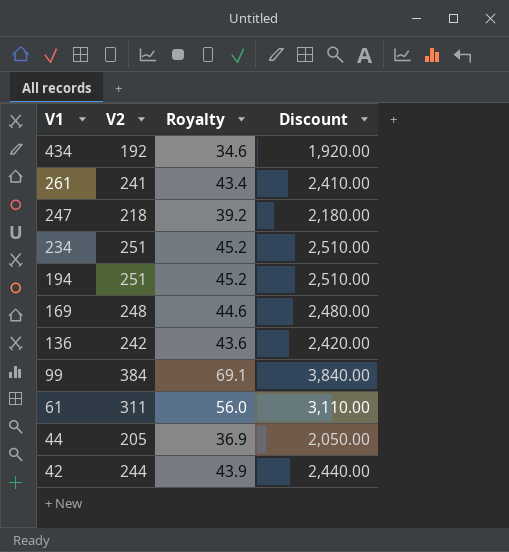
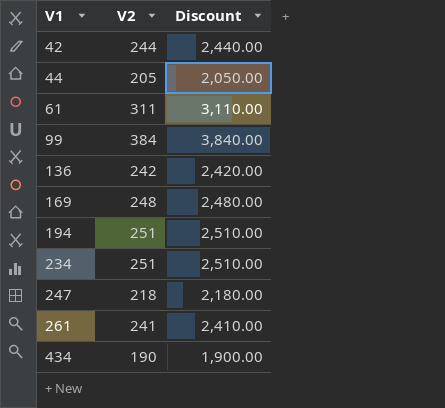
row order: V1 descending -> V1 ascending
column Royalty | formula: [V2] * 0.18 -> none
434 | V2: 192 -> 190
434 | Discount: 1,920.00 -> 1,900.00

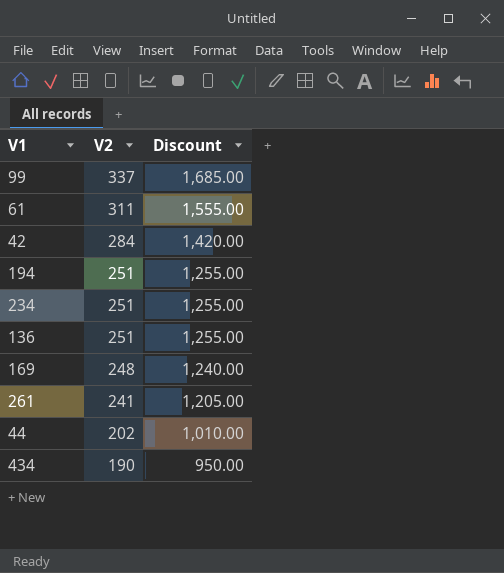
row order: V1 ascending -> V2 descending
column Discount | formula: [V2] * 10 -> [V2] * 5
row 247: 218 | 2,180.00 -> none
99 | V2: 384 -> 337
42 | V2: 244 -> 284
136 | V2: 242 -> 251
44 | V2: 205 -> 202

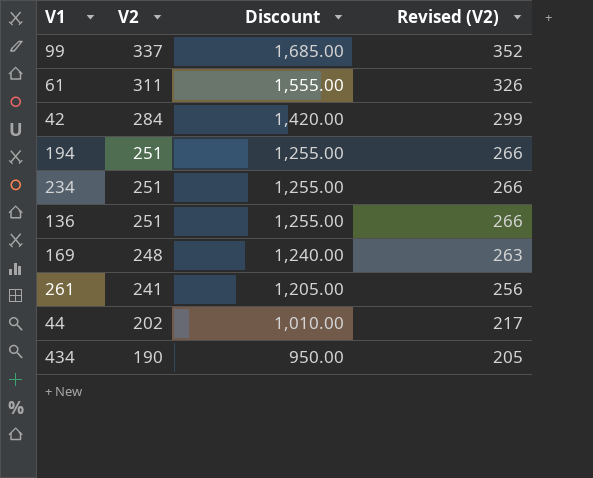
column Revised (V2) | formula: none -> [V2] + 15

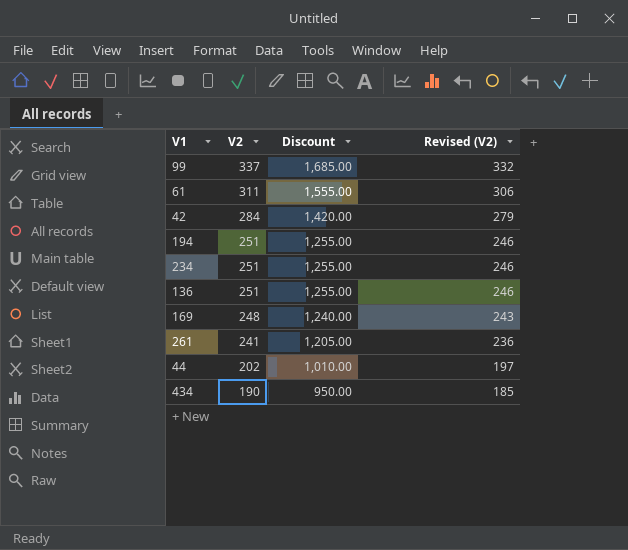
column Revised (V2) | formula: [V2] + 15 -> [V2] - 5

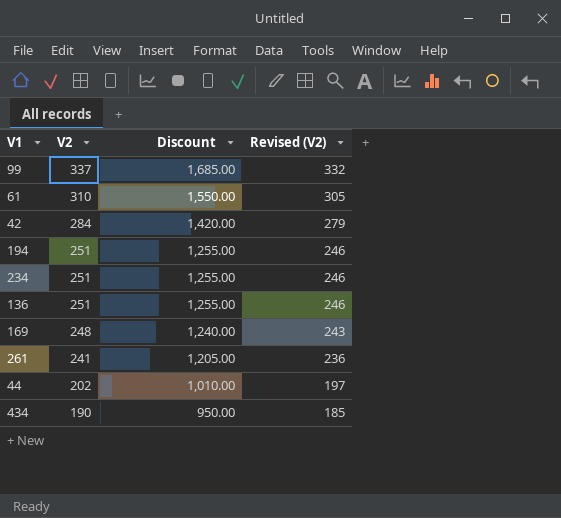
61 | V2: 311 -> 310
61 | Discount: 1,555.00 -> 1,550.00
61 | Revised (V2): 306 -> 305

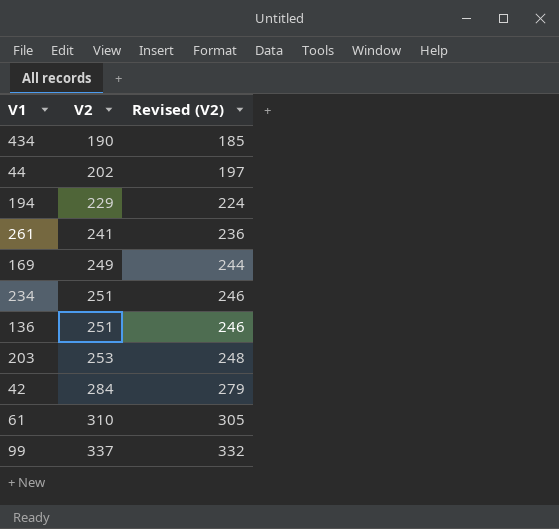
row order: V2 descending -> V2 ascending
column Discount | formula: [V2] * 5 -> none
194 | V2: 251 -> 229
194 | Revised (V2): 246 -> 224
169 | V2: 248 -> 249
169 | Revised (V2): 243 -> 244
row 203: none -> 253 | 248

